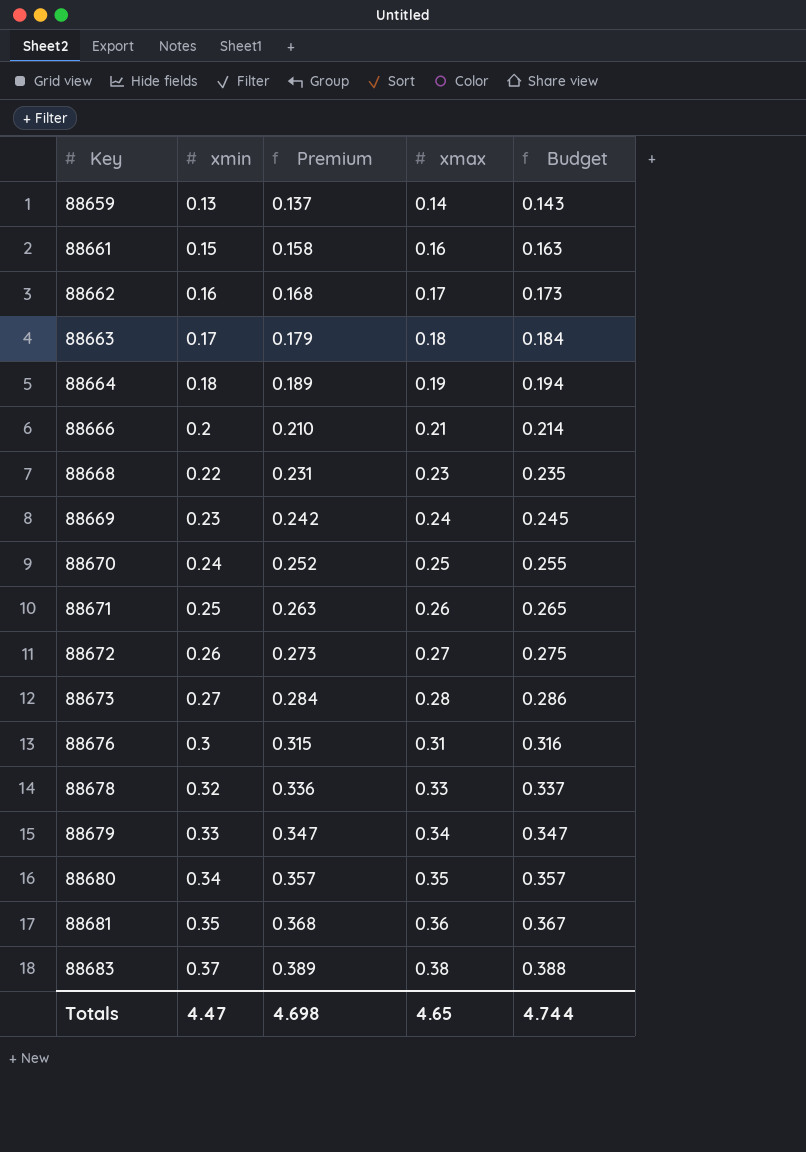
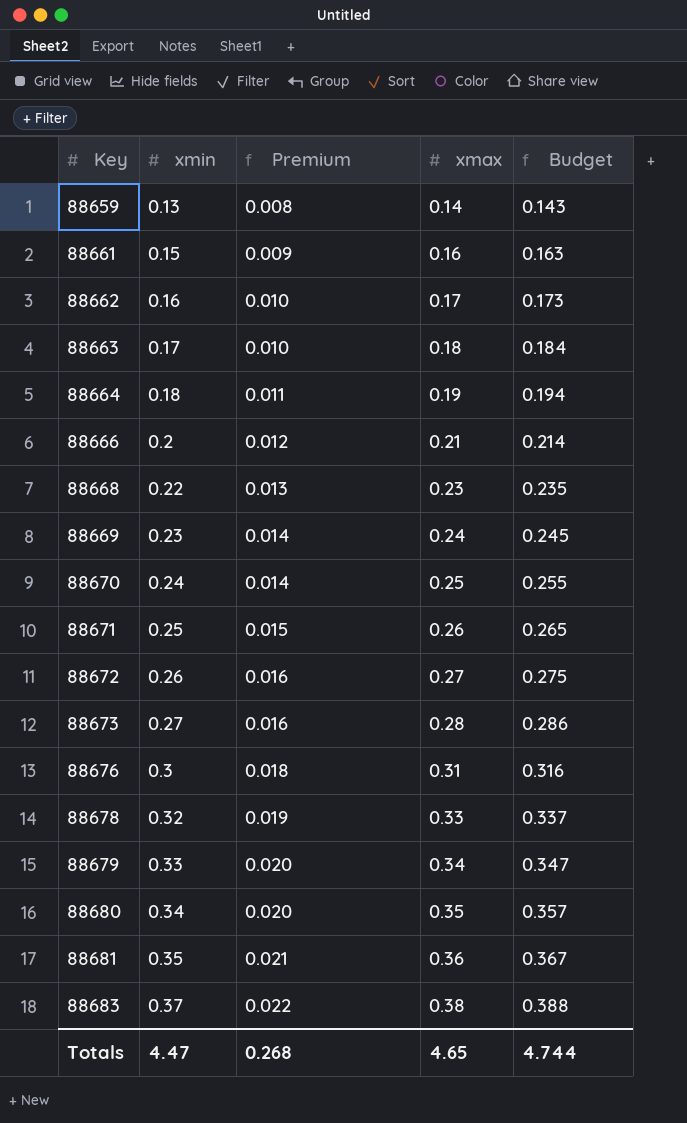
column Premium | formula: [xmin] * 1.05 -> [xmin] * 0.06
Totals | Premium: 4.698 -> 0.268

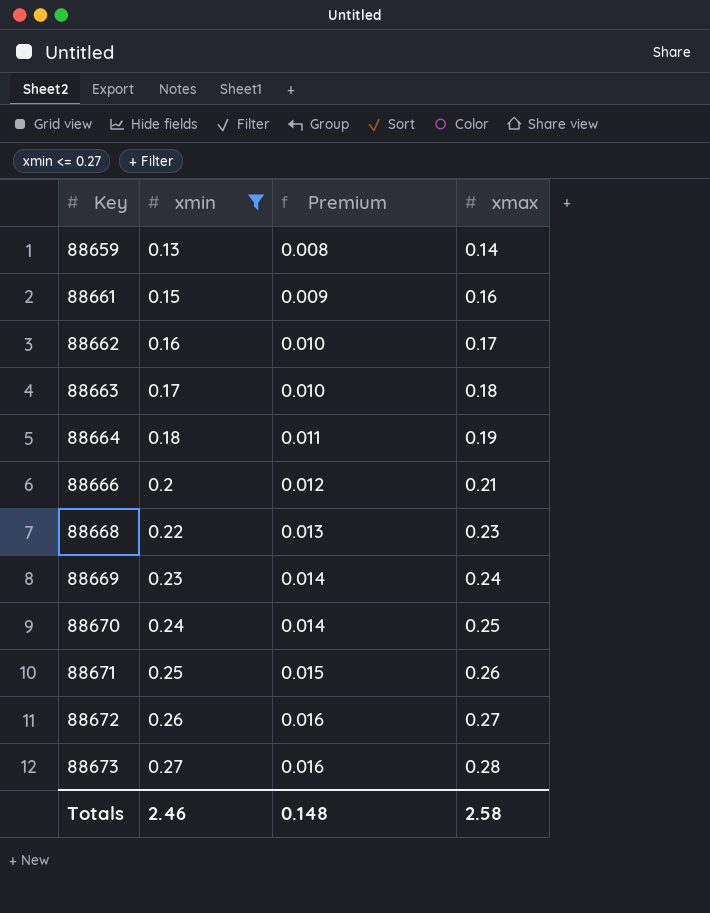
filter: none -> xmin <= 0.27
column Budget | formula: [xmax] * 1.02 -> none
Totals | xmin: 4.47 -> 2.46
Totals | Premium: 0.268 -> 0.148
Totals | xmax: 4.65 -> 2.58

